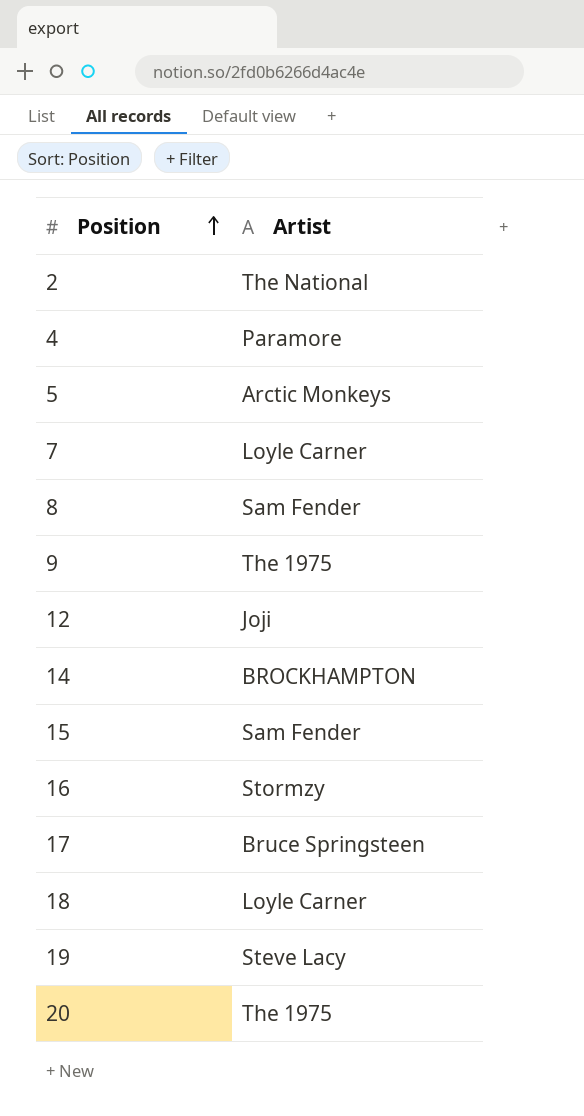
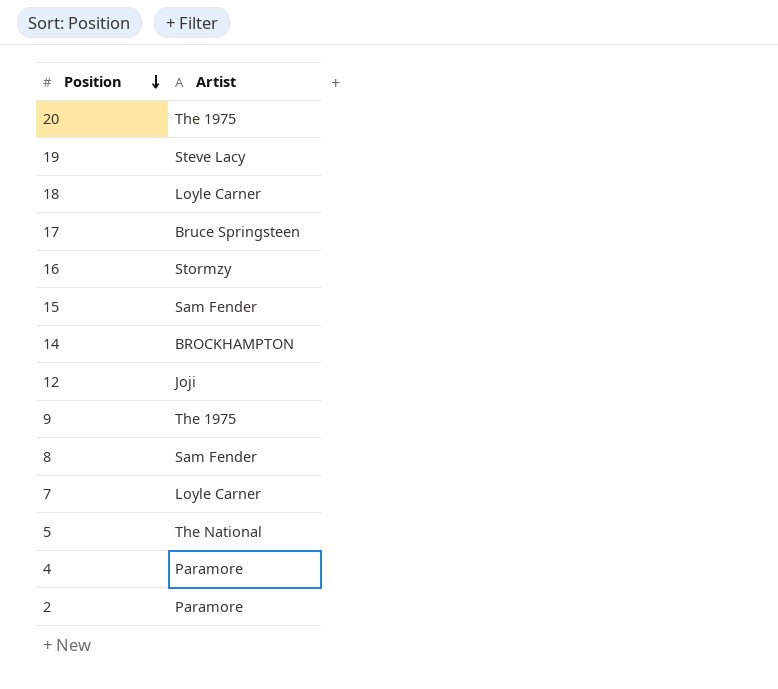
row order: Position ascending -> Position descending
5 | Artist: Arctic Monkeys -> The National
2 | Artist: The National -> Paramore

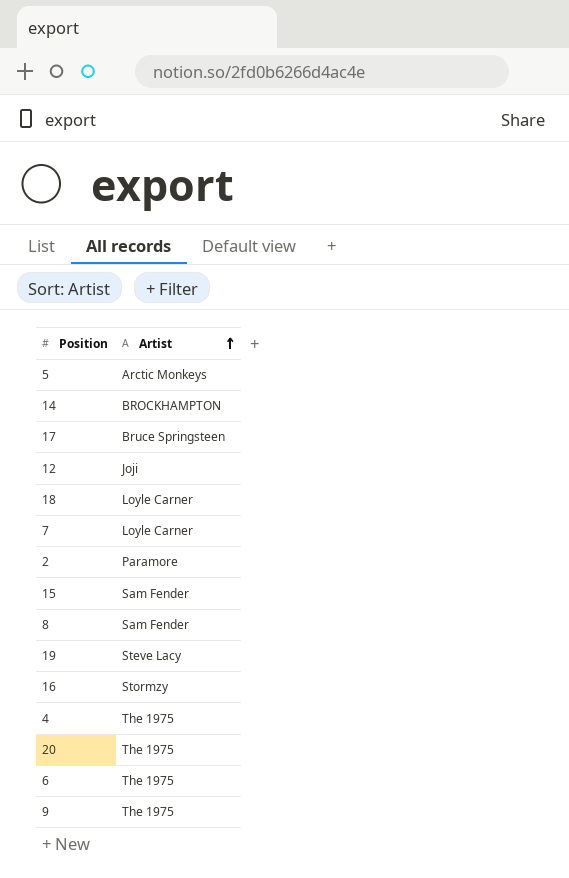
row order: Position descending -> Artist ascending
5 | Artist: The National -> Arctic Monkeys
4 | Artist: Paramore -> The 1975
row 6: none -> The 1975

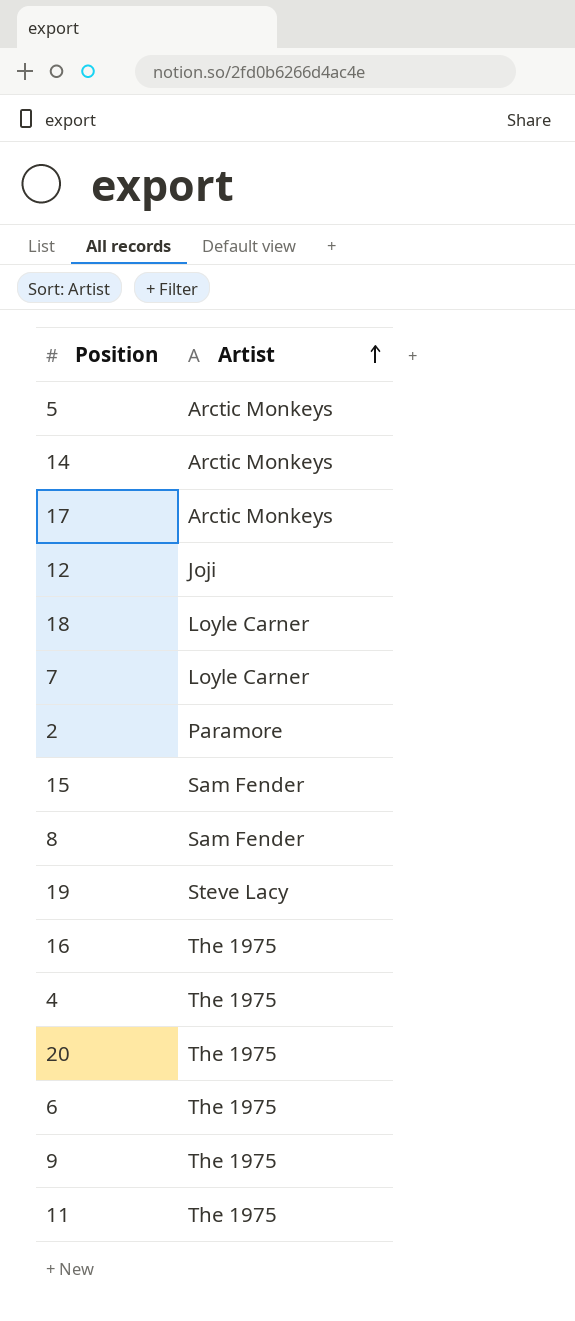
14 | Artist: BROCKHAMPTON -> Arctic Monkeys
17 | Artist: Bruce Springsteen -> Arctic Monkeys
16 | Artist: Stormzy -> The 1975
row 11: none -> The 1975

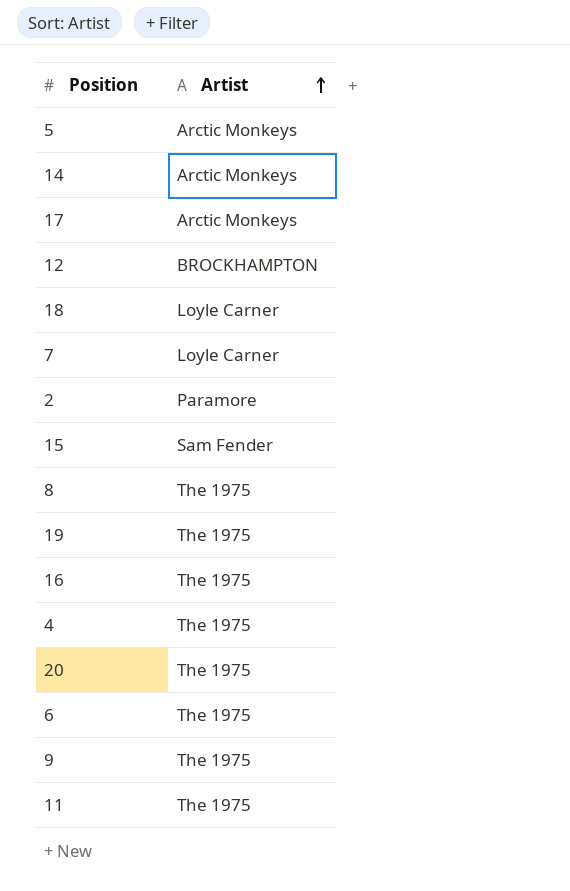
12 | Artist: Joji -> BROCKHAMPTON
8 | Artist: Sam Fender -> The 1975
19 | Artist: Steve Lacy -> The 1975

